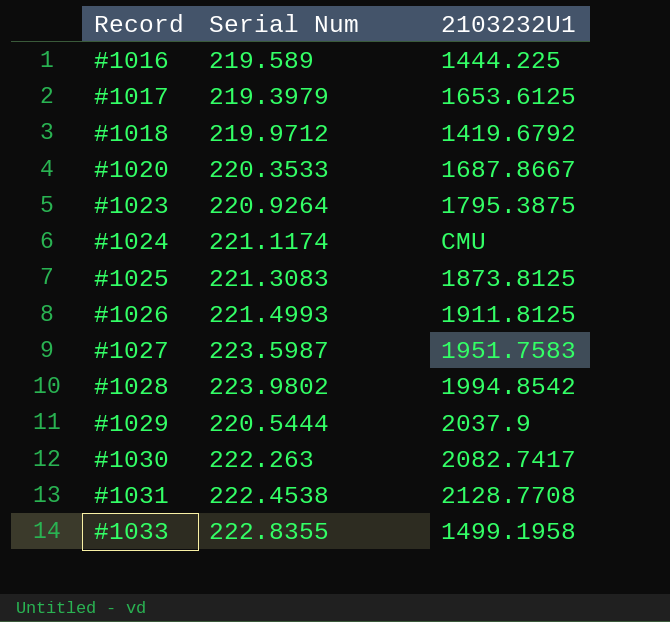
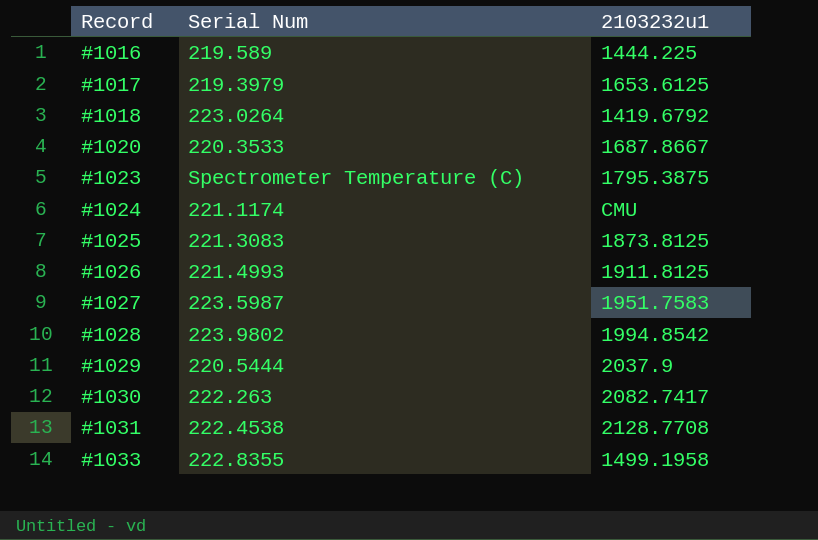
column name: 2103232U1 -> 2103232u1
#1018 | Serial Num: 219.9712 -> 223.0264
#1023 | Serial Num: 220.9264 -> Spectrometer Temperature (C)

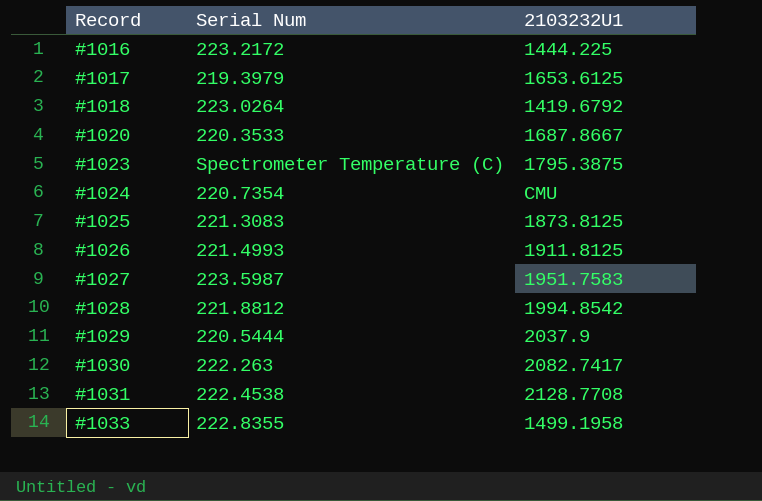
column name: 2103232u1 -> 2103232U1
#1016 | Serial Num: 219.589 -> 223.2172
#1024 | Serial Num: 221.1174 -> 220.7354
#1028 | Serial Num: 223.9802 -> 221.8812

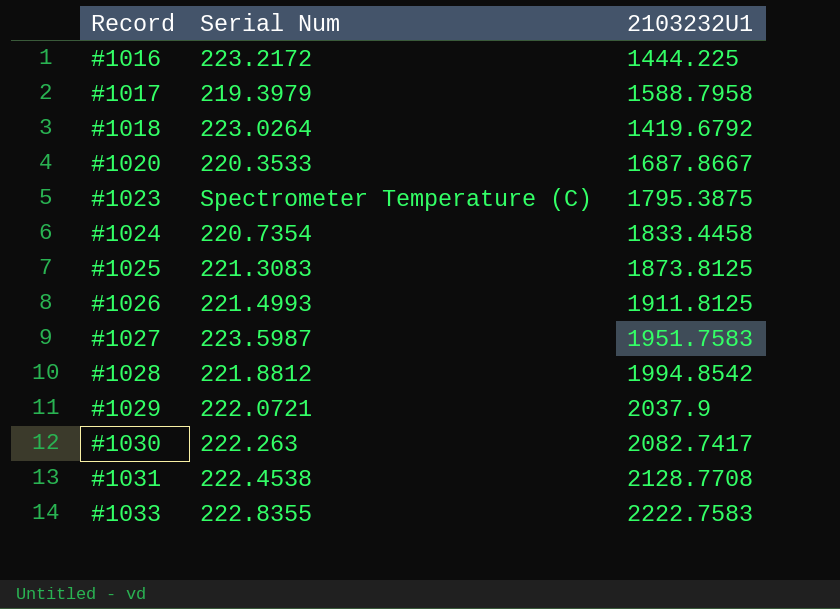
#1017 | 2103232U1: 1653.6125 -> 1588.7958
#1024 | 2103232U1: CMU -> 1833.4458
#1029 | Serial Num: 220.5444 -> 222.0721
#1033 | 2103232U1: 1499.1958 -> 2222.7583

